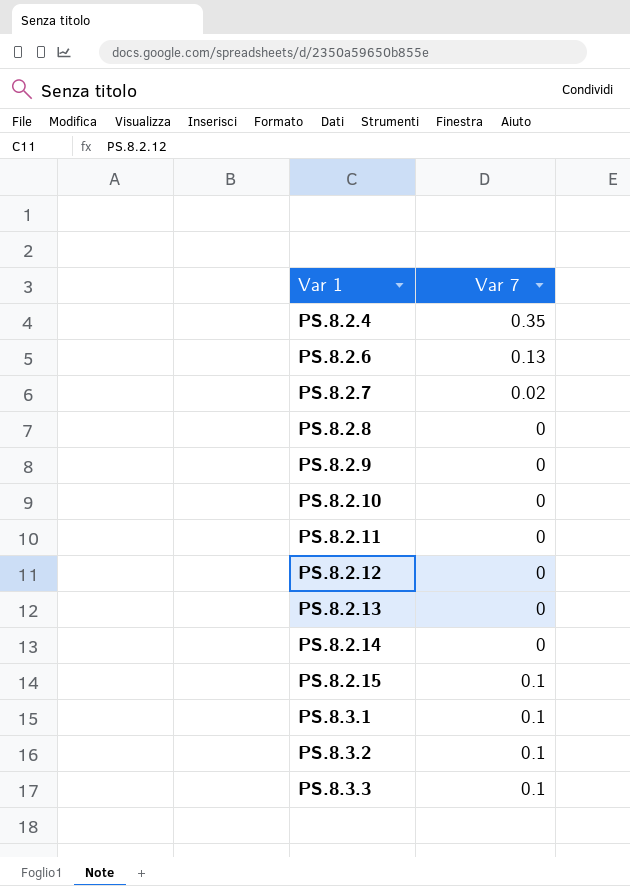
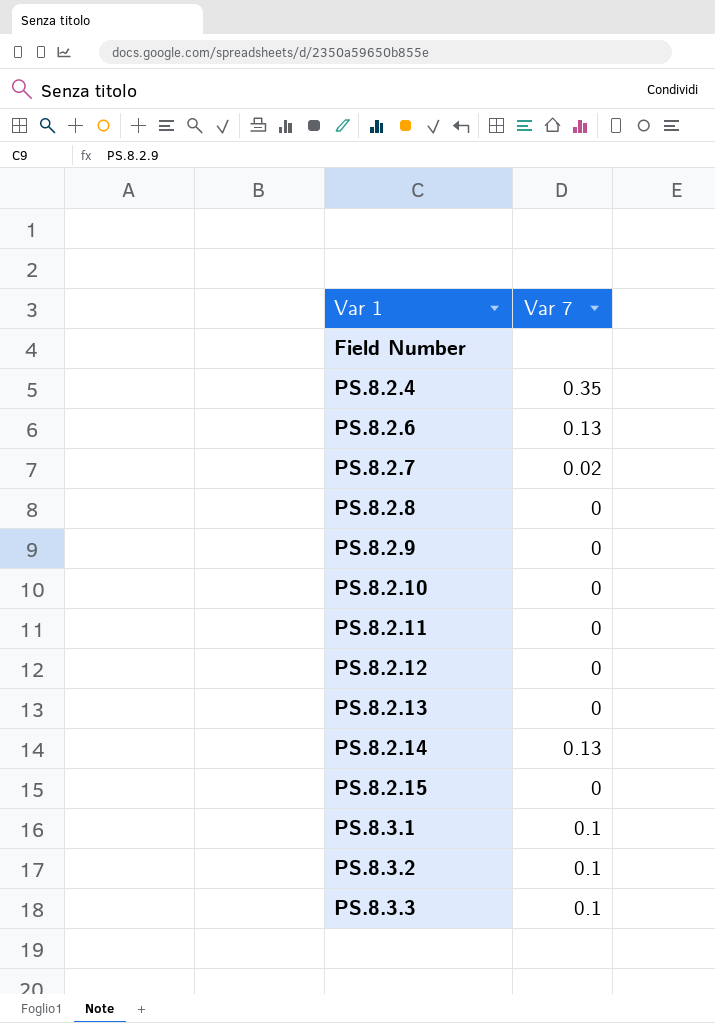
row Field Number: none -> none
PS.8.2.14 | Var 7: 0 -> 0.13
PS.8.2.15 | Var 7: 0.1 -> 0

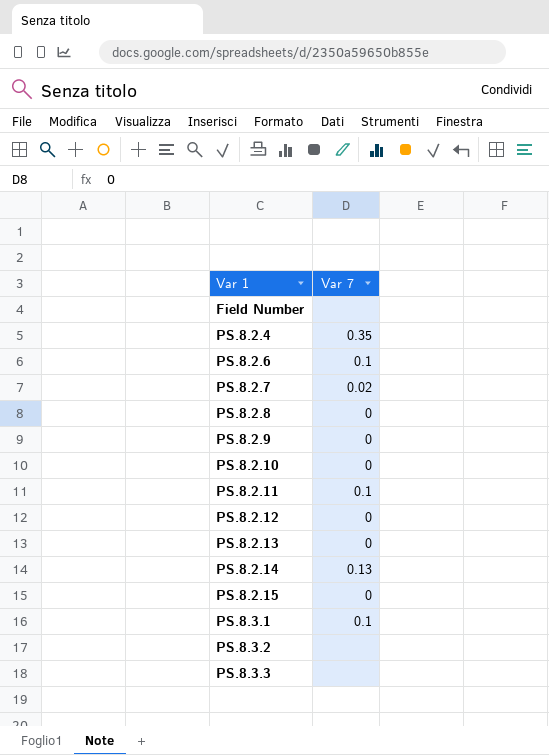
PS.8.2.6 | Var 7: 0.13 -> 0.1
PS.8.2.11 | Var 7: 0 -> 0.1
PS.8.3.2 | Var 7: 0.1 -> none
PS.8.3.3 | Var 7: 0.1 -> none

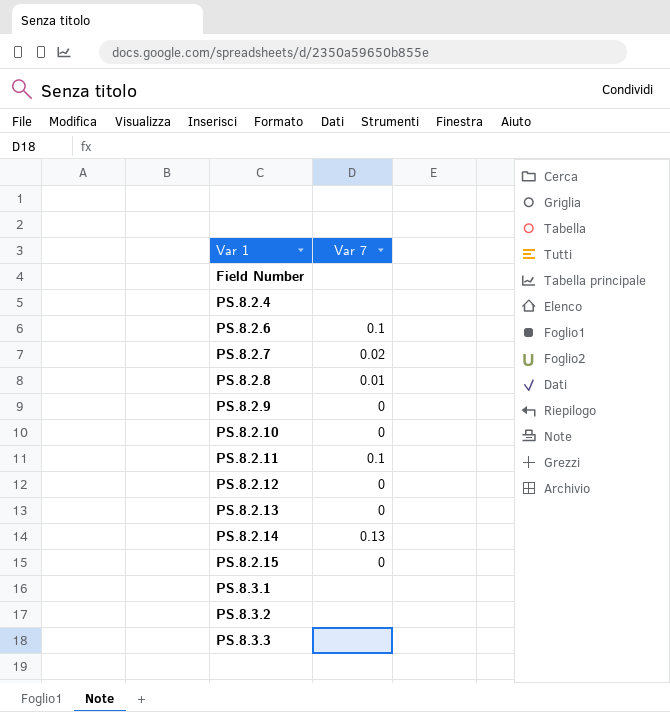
PS.8.2.4 | Var 7: 0.35 -> none
PS.8.2.8 | Var 7: 0 -> 0.01
PS.8.3.1 | Var 7: 0.1 -> none

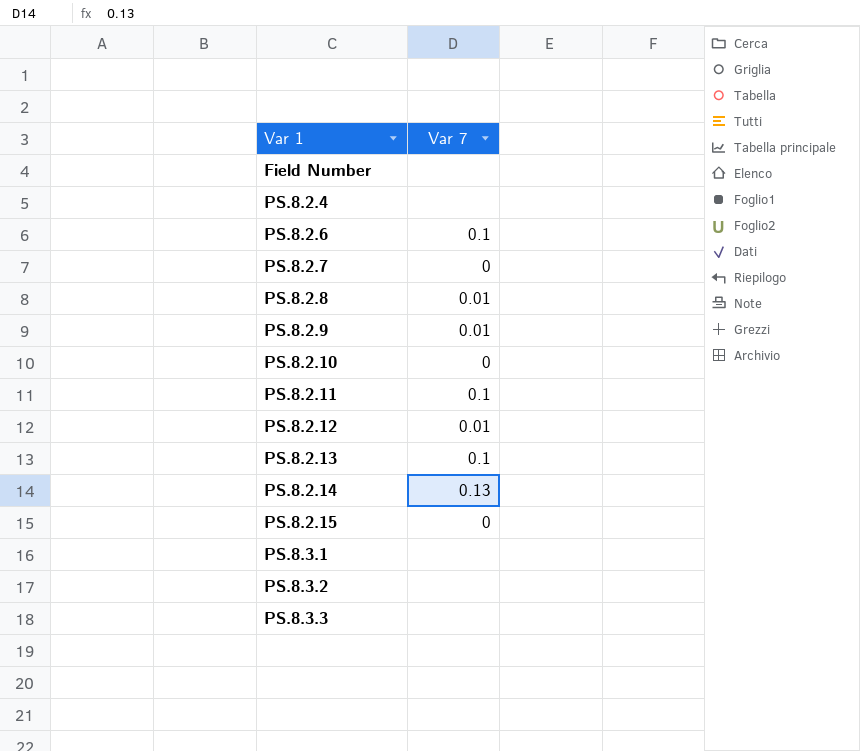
PS.8.2.7 | Var 7: 0.02 -> 0
PS.8.2.9 | Var 7: 0 -> 0.01
PS.8.2.12 | Var 7: 0 -> 0.01
PS.8.2.13 | Var 7: 0 -> 0.1

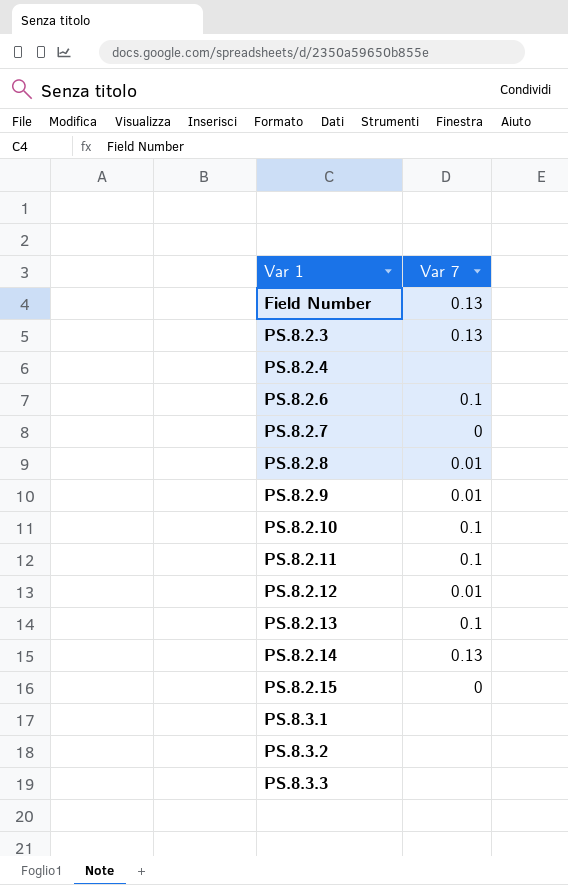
Field Number | Var 7: none -> 0.13
row PS.8.2.3: none -> 0.13
PS.8.2.10 | Var 7: 0 -> 0.1

